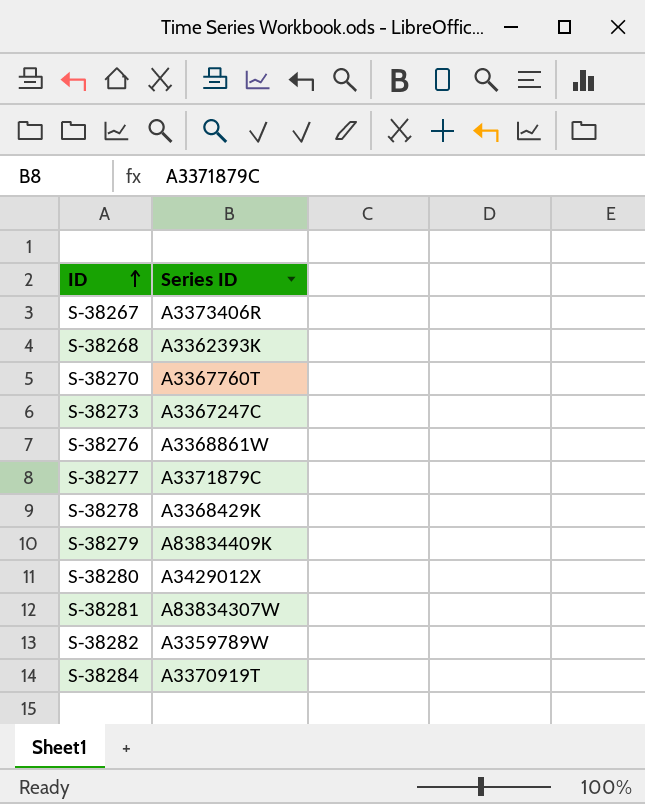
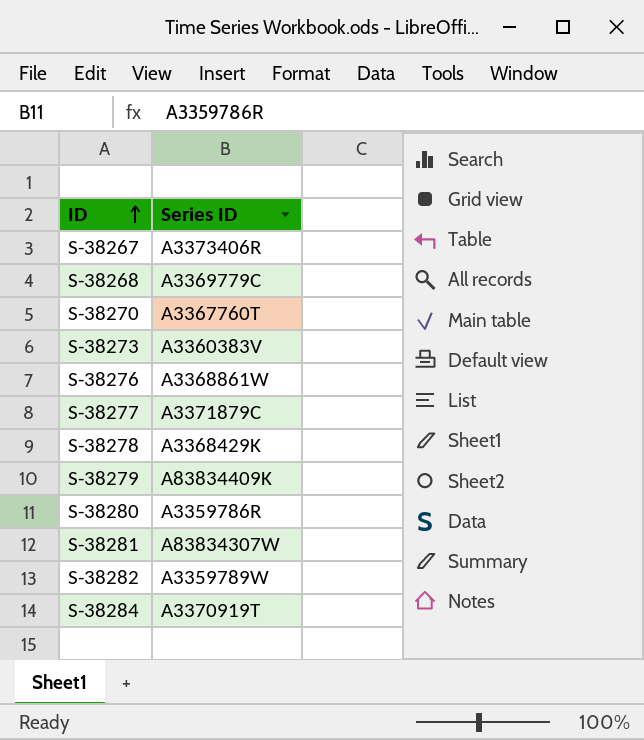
S-38268 | Series ID: A3362393K -> A3369779C
S-38273 | Series ID: A3367247C -> A3360383V
S-38280 | Series ID: A3429012X -> A3359786R

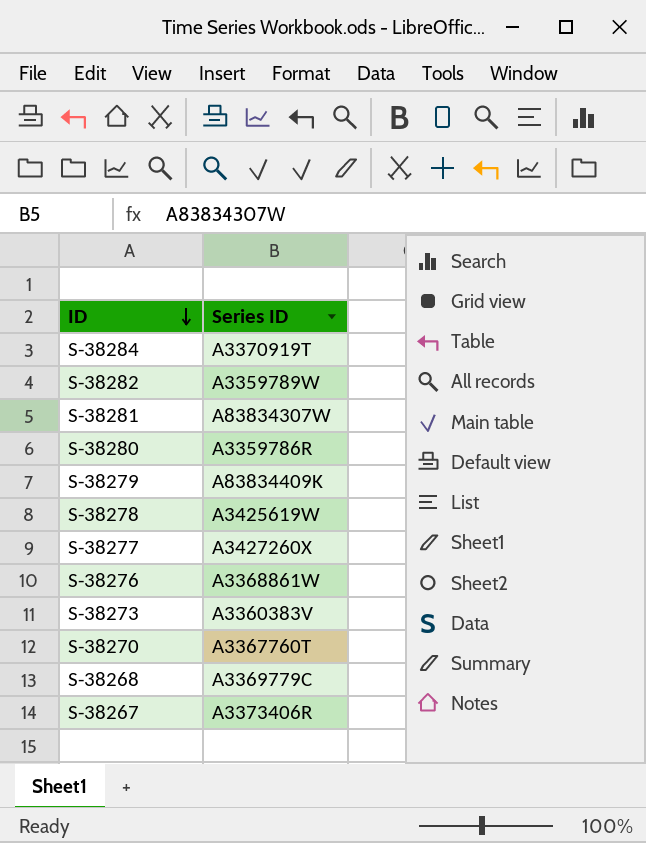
row order: ID ascending -> ID descending
S-38278 | Series ID: A3368429K -> A3425619W
S-38277 | Series ID: A3371879C -> A3427260X

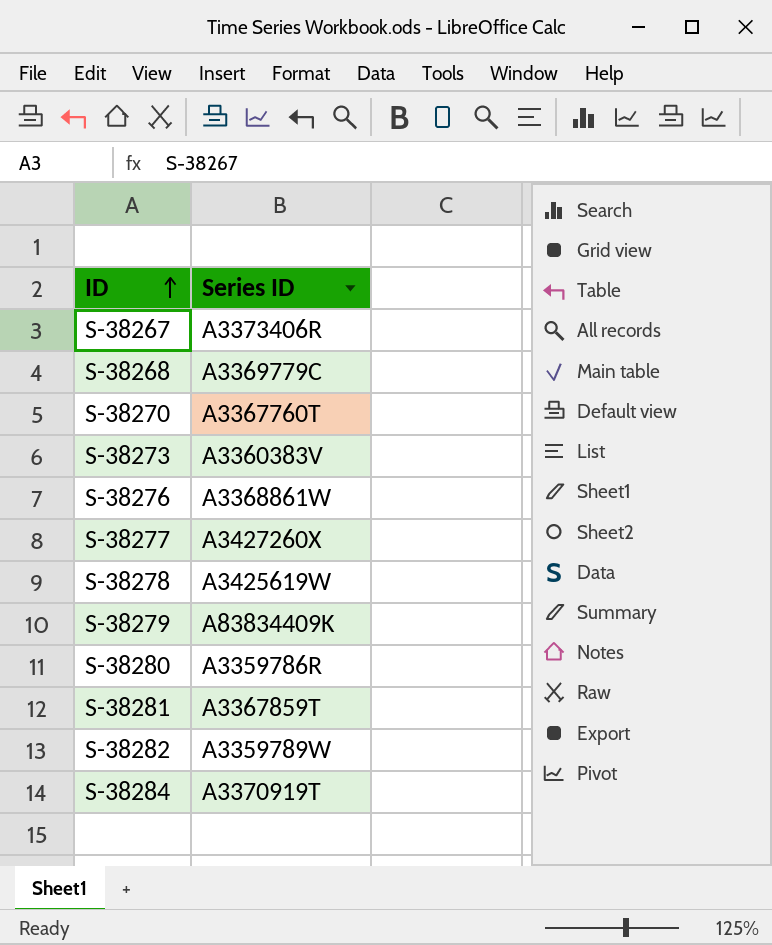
row order: ID descending -> ID ascending
S-38281 | Series ID: A83834307W -> A3367859T

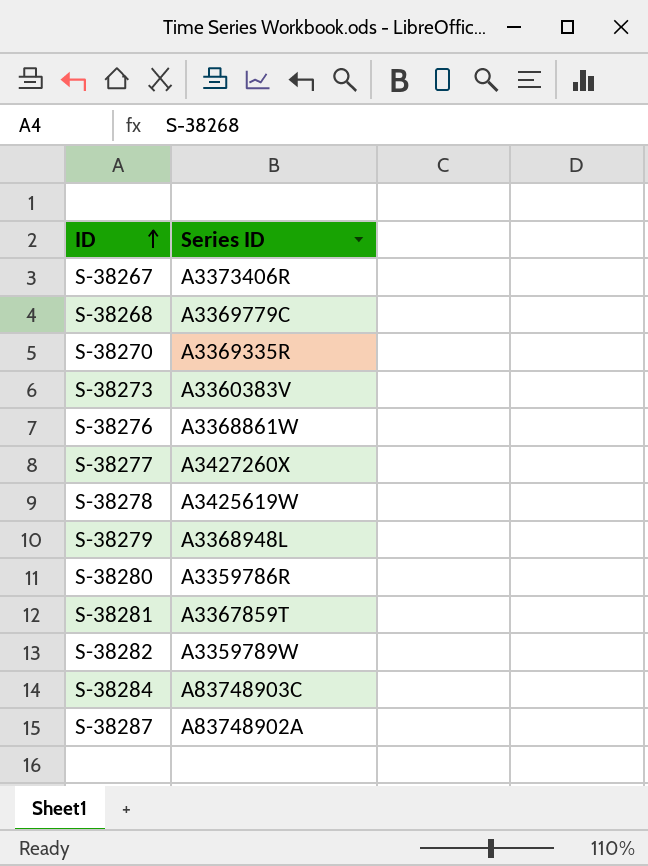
S-38270 | Series ID: A3367760T -> A3369335R
S-38279 | Series ID: A83834409K -> A3368948L
S-38284 | Series ID: A3370919T -> A83748903C
row S-38287: none -> A83748902A

